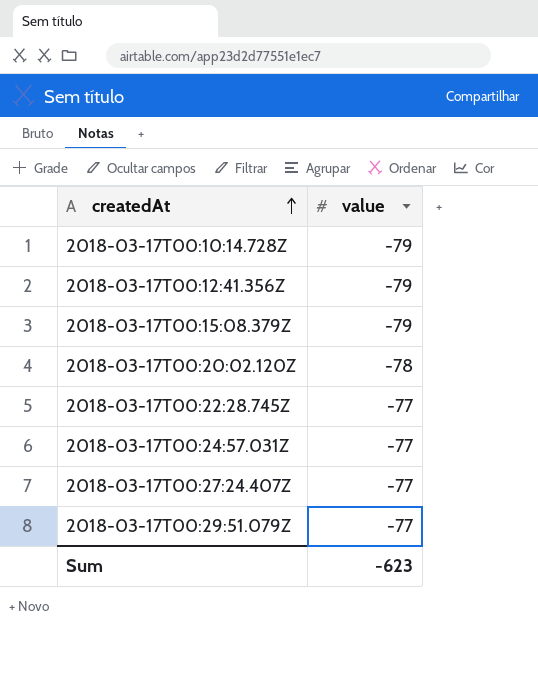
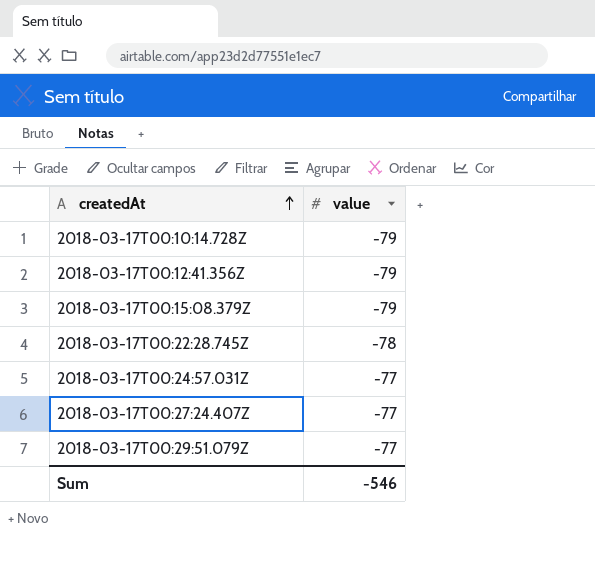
row 2018-03-17T00:20:02.120Z: -78 -> none
2018-03-17T00:22:28.745Z | value: -77 -> -78
Sum | value: -623 -> -546

